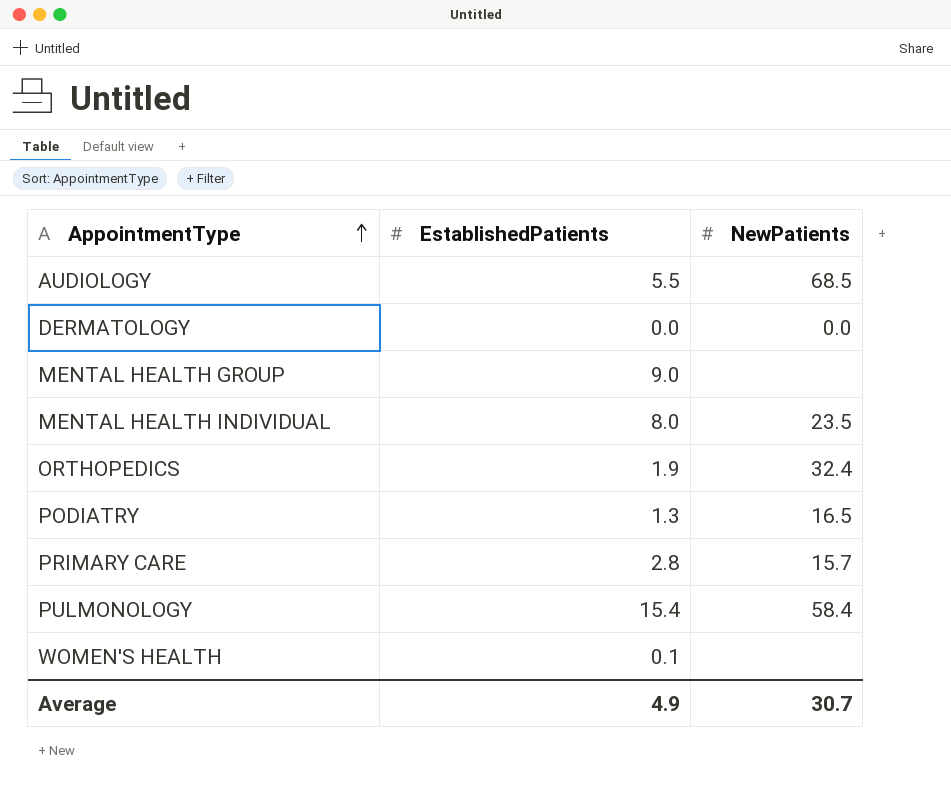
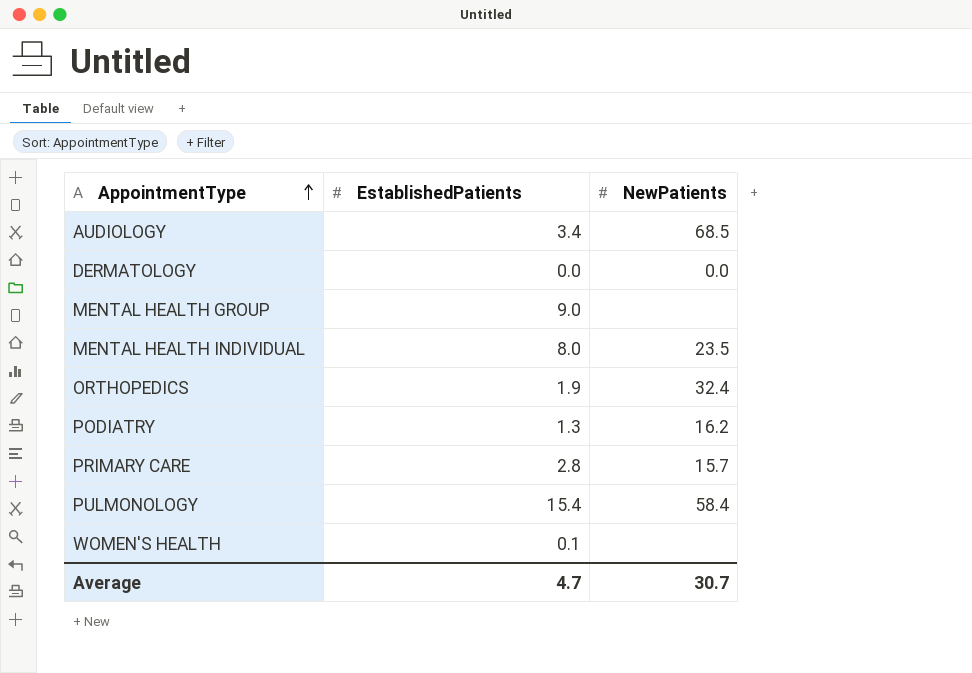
AUDIOLOGY | EstablishedPatients: 5.5 -> 3.4
PODIATRY | NewPatients: 16.5 -> 16.2
Average | EstablishedPatients: 4.9 -> 4.7

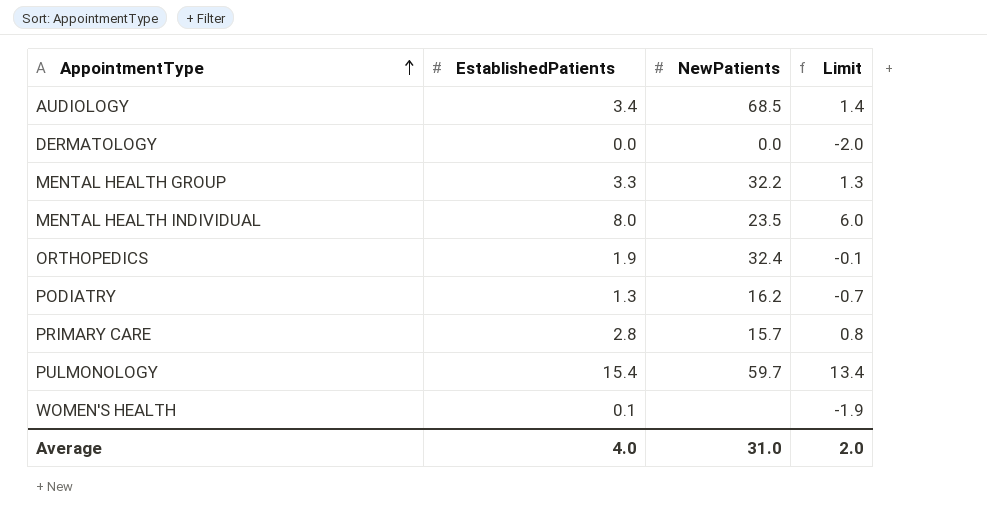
column Limit | formula: none -> [EstablishedPatients] - 2
MENTAL HEALTH GROUP | EstablishedPatients: 9.0 -> 3.3
MENTAL HEALTH GROUP | NewPatients: none -> 32.2
PULMONOLOGY | NewPatients: 58.4 -> 59.7
Average | EstablishedPatients: 4.7 -> 4.0
Average | NewPatients: 30.7 -> 31.0

